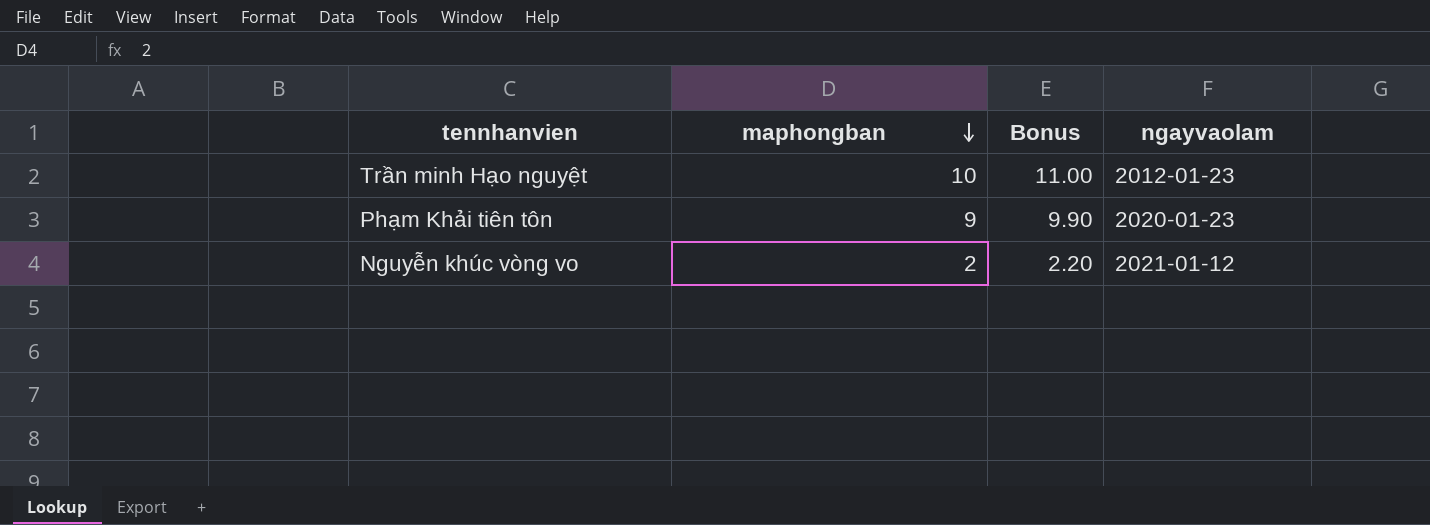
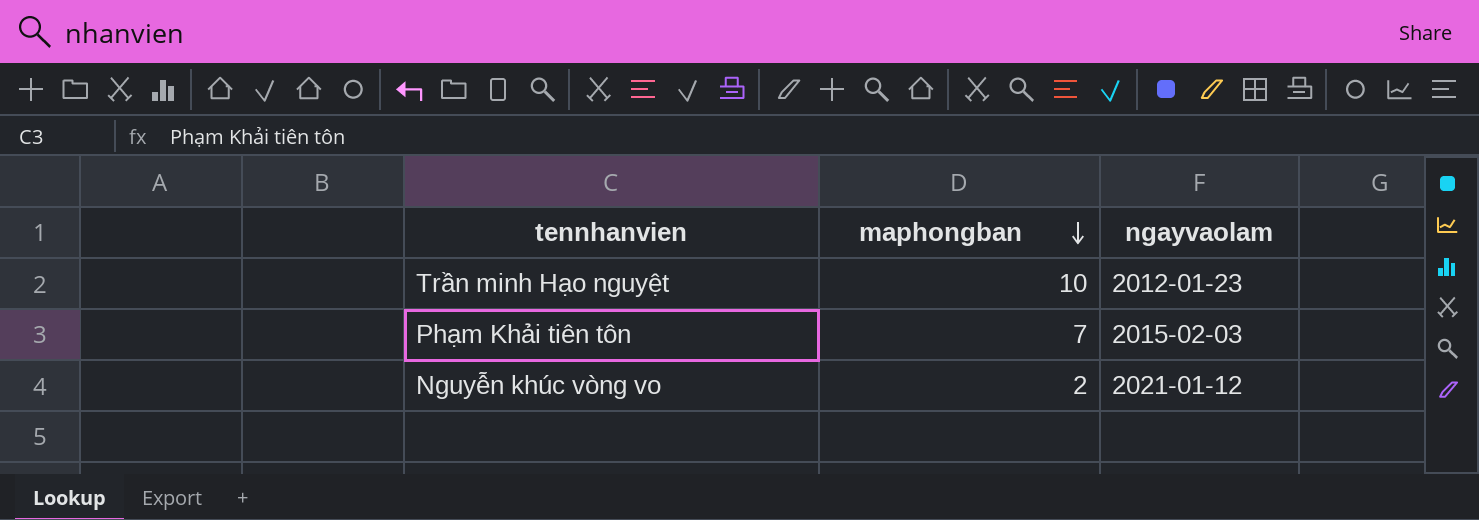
column Bonus | formula: [maphongban] * 1.1 -> none
Phạm Khải tiên tôn | maphongban: 9 -> 7
Phạm Khải tiên tôn | ngayvaolam: 2020-01-23 -> 2015-02-03

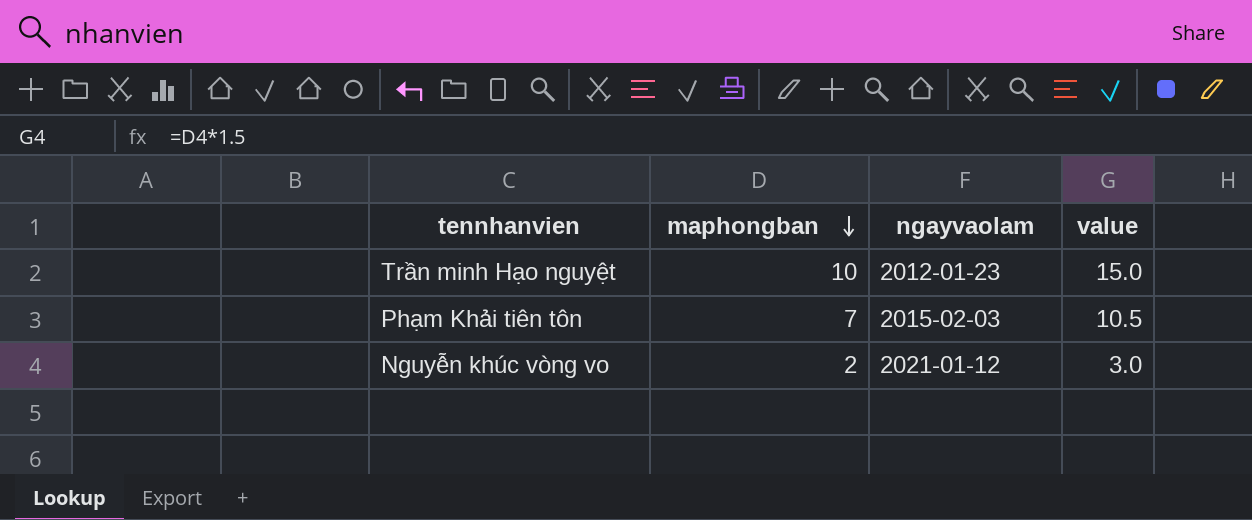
column value | formula: none -> [maphongban] * 1.5

